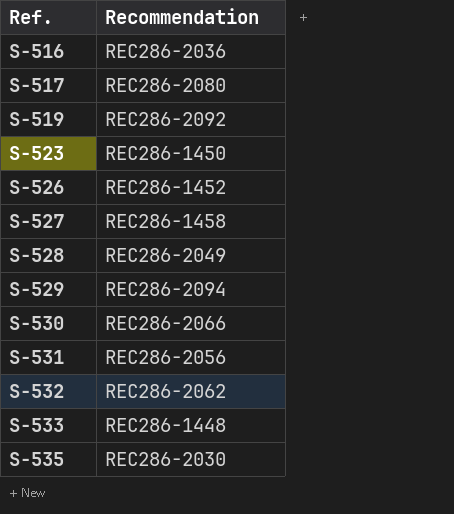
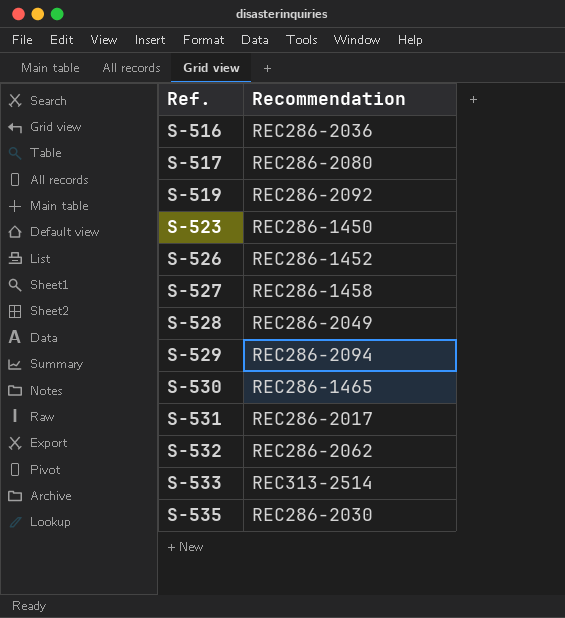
S-530 | Recommendation: REC286-2066 -> REC286-1465
S-531 | Recommendation: REC286-2056 -> REC286-2017
S-533 | Recommendation: REC286-1448 -> REC313-2514

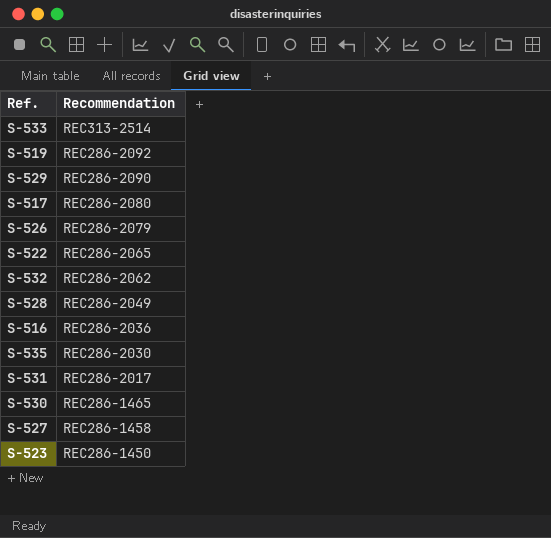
row order: Ref. ascending -> Recommendation descending
S-529 | Recommendation: REC286-2094 -> REC286-2090
S-526 | Recommendation: REC286-1452 -> REC286-2079
row S-522: none -> REC286-2065

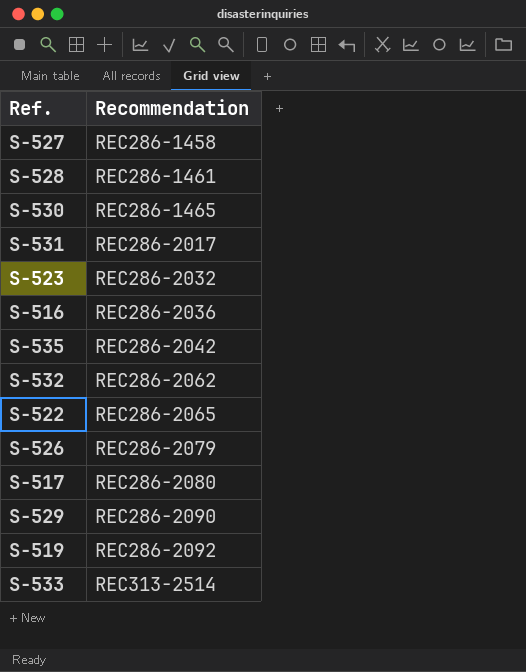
row order: Recommendation descending -> Recommendation ascending
S-528 | Recommendation: REC286-2049 -> REC286-1461
S-523 | Recommendation: REC286-1450 -> REC286-2032
S-535 | Recommendation: REC286-2030 -> REC286-2042

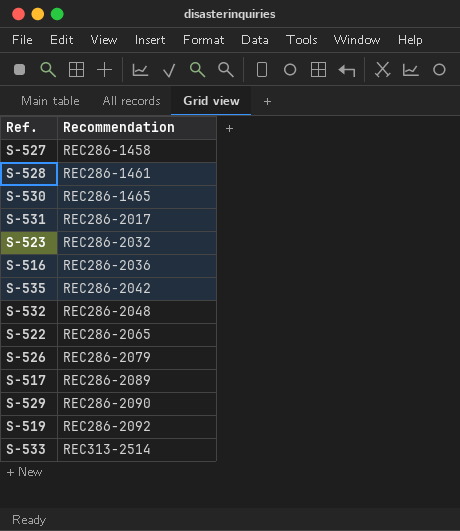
S-532 | Recommendation: REC286-2062 -> REC286-2048
S-517 | Recommendation: REC286-2080 -> REC286-2089

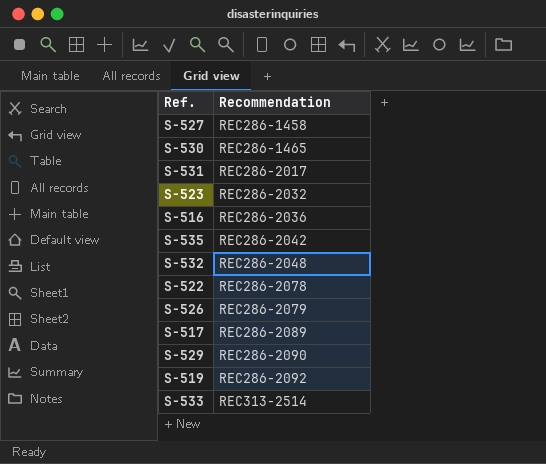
row S-528: REC286-1461 -> none
S-522 | Recommendation: REC286-2065 -> REC286-2078

